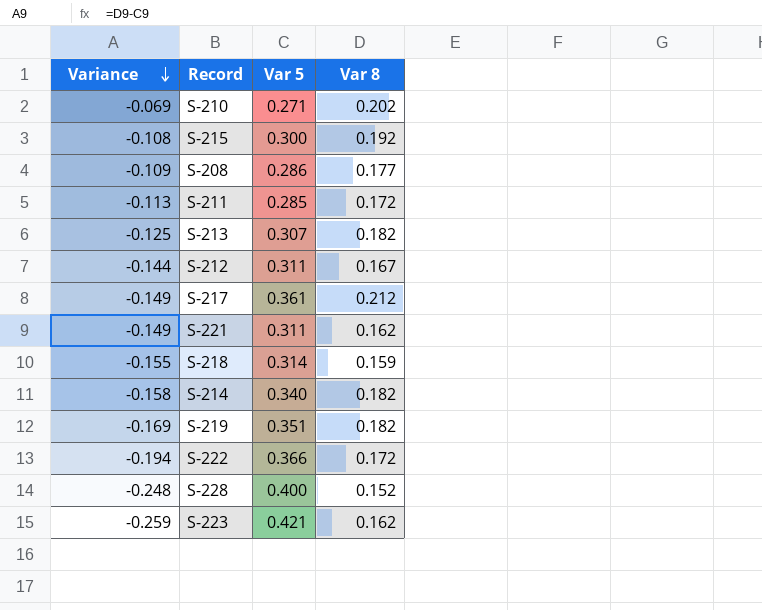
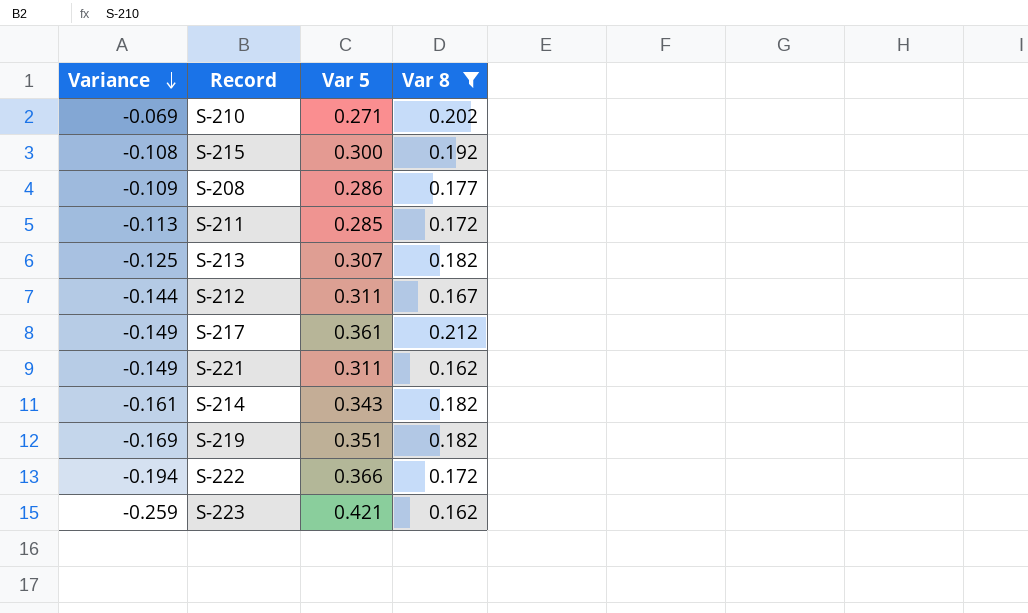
filter: none -> Var 8 >= 0.162
S-214 | Variance: -0.158 -> -0.161
S-214 | Var 5: 0.340 -> 0.343

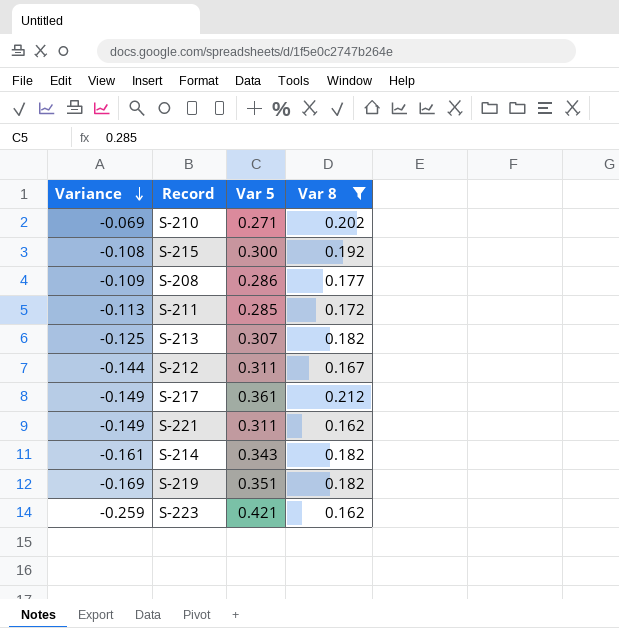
row S-222: -0.194 | 0.366 | 0.172 -> none

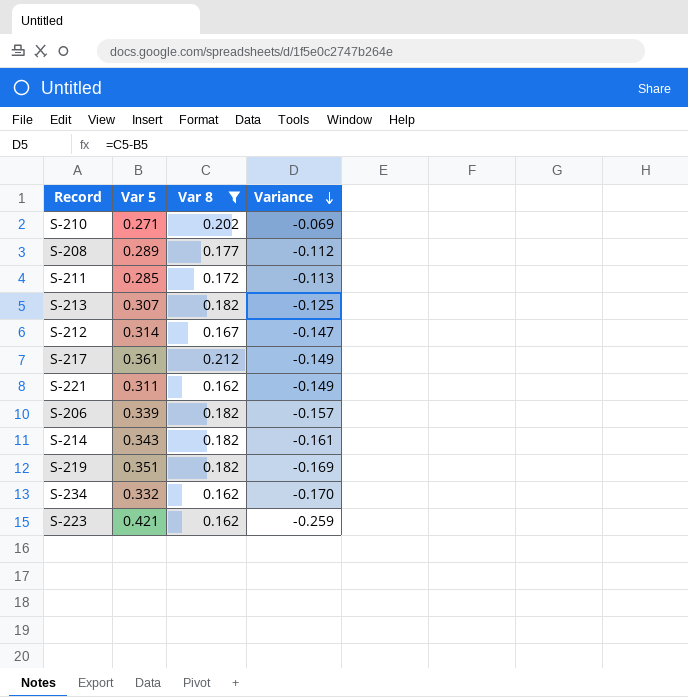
column Variance | position: 1 -> 4
row S-215: -0.108 | 0.300 | 0.192 -> none
S-208 | Var 5: 0.286 -> 0.289
S-208 | Variance: -0.109 -> -0.112
S-212 | Var 5: 0.311 -> 0.314
S-212 | Variance: -0.144 -> -0.147
row S-206: none -> 0.339 | 0.182 | -0.157
row S-234: none -> 0.332 | 0.162 | -0.170

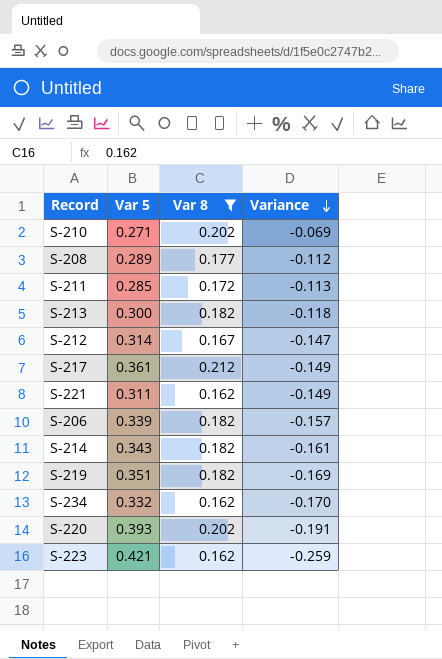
S-213 | Var 5: 0.307 -> 0.300
S-213 | Variance: -0.125 -> -0.118
row S-220: none -> 0.393 | 0.202 | -0.191

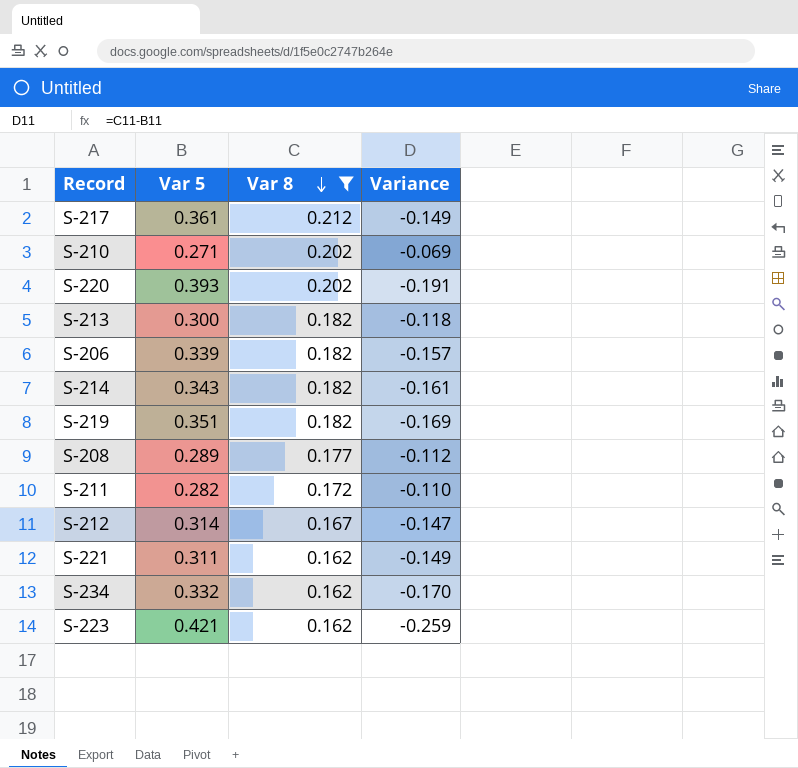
row order: Variance descending -> Var 8 descending
S-211 | Var 5: 0.285 -> 0.282
S-211 | Variance: -0.113 -> -0.110

